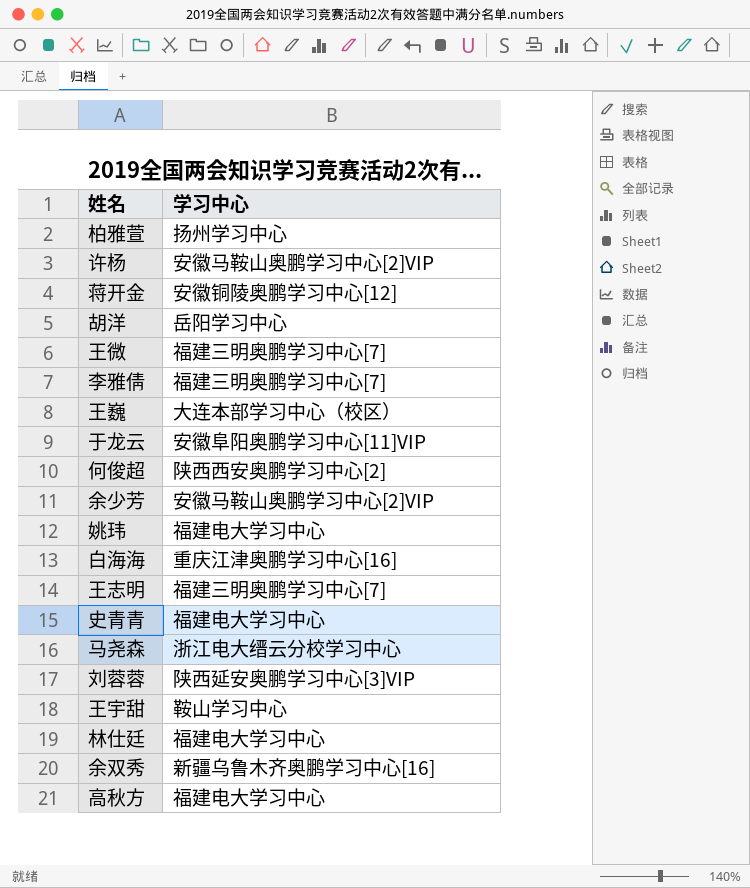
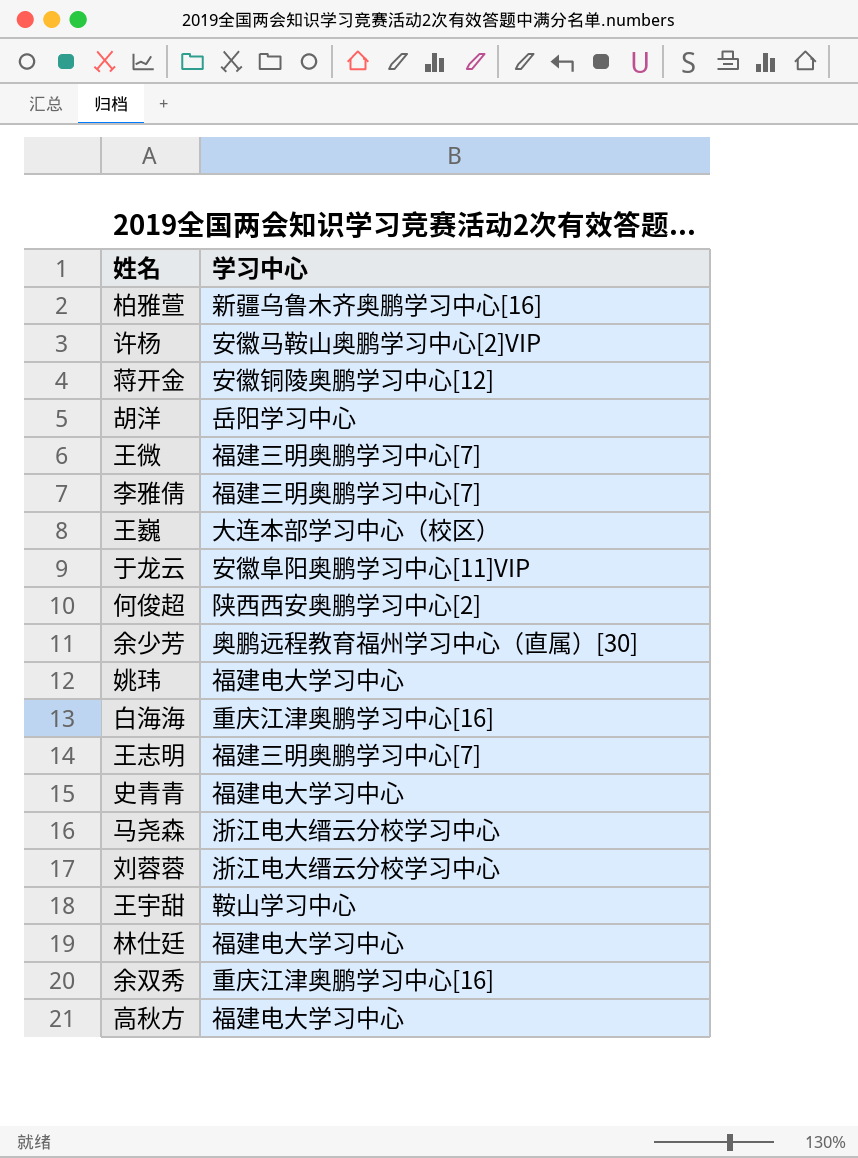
柏雅萱 | 学习中心: 扬州学习中心 -> 新疆乌鲁木齐奥鹏学习中心[16]
余少芳 | 学习中心: 安徽马鞍山奥鹏学习中心[2]VIP -> 奥鹏远程教育福州学习中心（直属）[30]
刘蓉蓉 | 学习中心: 陕西延安奥鹏学习中心[3]VIP -> 浙江电大缙云分校学习中心
余双秀 | 学习中心: 新疆乌鲁木齐奥鹏学习中心[16] -> 重庆江津奥鹏学习中心[16]

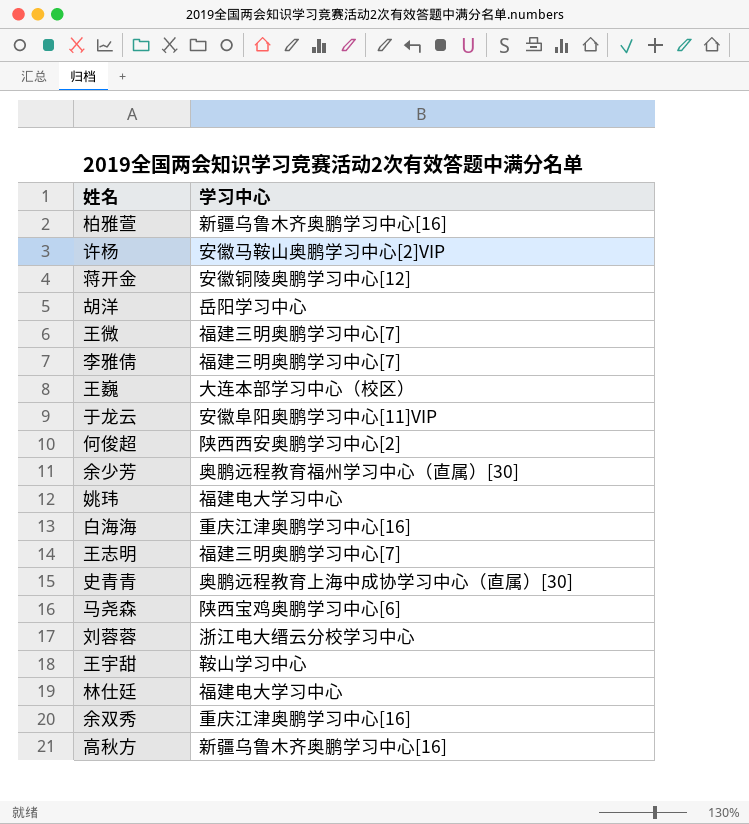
史青青 | 学习中心: 福建电大学习中心 -> 奥鹏远程教育上海中成协学习中心（直属）[30]
马尧森 | 学习中心: 浙江电大缙云分校学习中心 -> 陕西宝鸡奥鹏学习中心[6]
高秋方 | 学习中心: 福建电大学习中心 -> 新疆乌鲁木齐奥鹏学习中心[16]

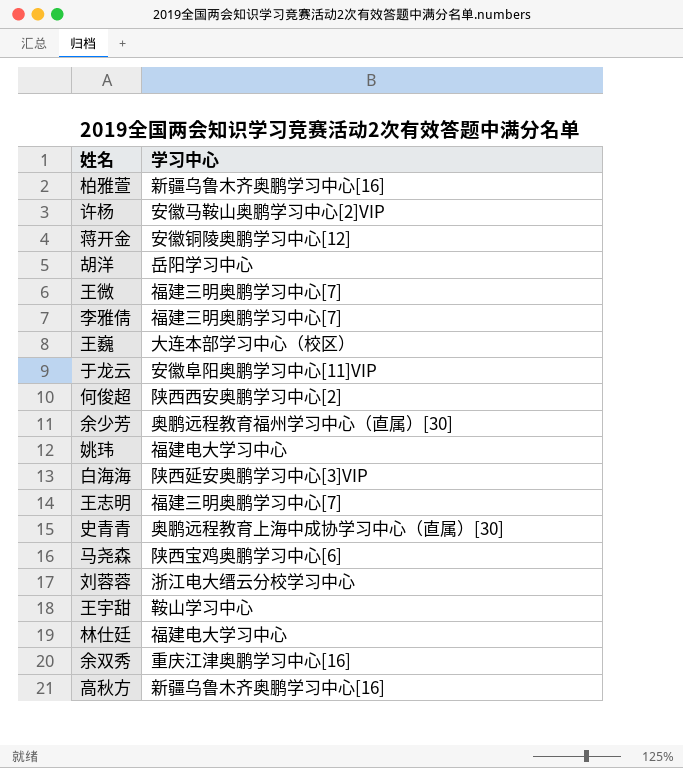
白海海 | 学习中心: 重庆江津奥鹏学习中心[16] -> 陕西延安奥鹏学习中心[3]VIP

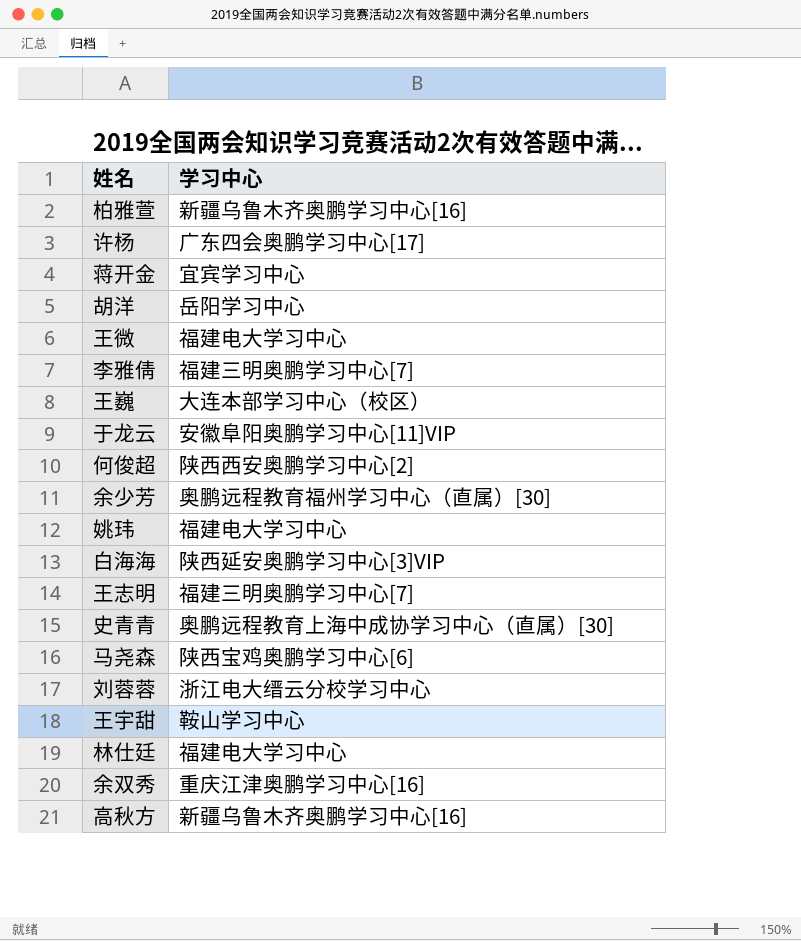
许杨 | 学习中心: 安徽马鞍山奥鹏学习中心[2]VIP -> 广东四会奥鹏学习中心[17]
蒋开金 | 学习中心: 安徽铜陵奥鹏学习中心[12] -> 宜宾学习中心
王微 | 学习中心: 福建三明奥鹏学习中心[7] -> 福建电大学习中心

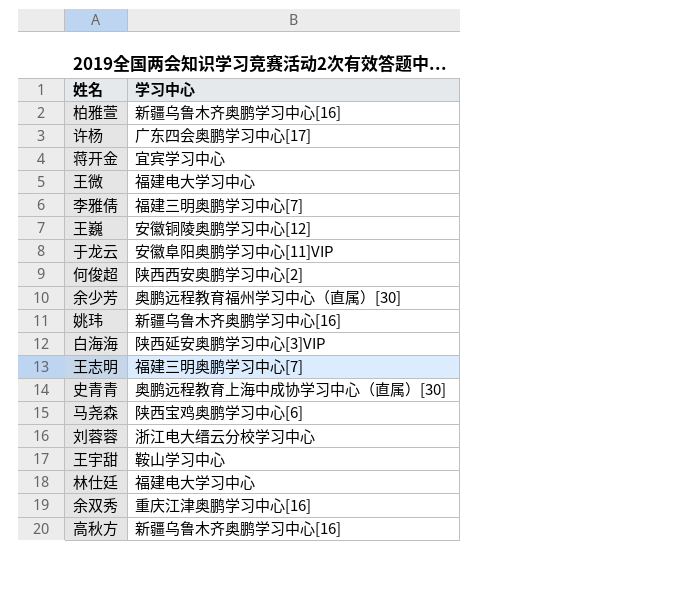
row 胡洋: 岳阳学习中心 -> none
王巍 | 学习中心: 大连本部学习中心（校区） -> 安徽铜陵奥鹏学习中心[12]
姚玮 | 学习中心: 福建电大学习中心 -> 新疆乌鲁木齐奥鹏学习中心[16]

